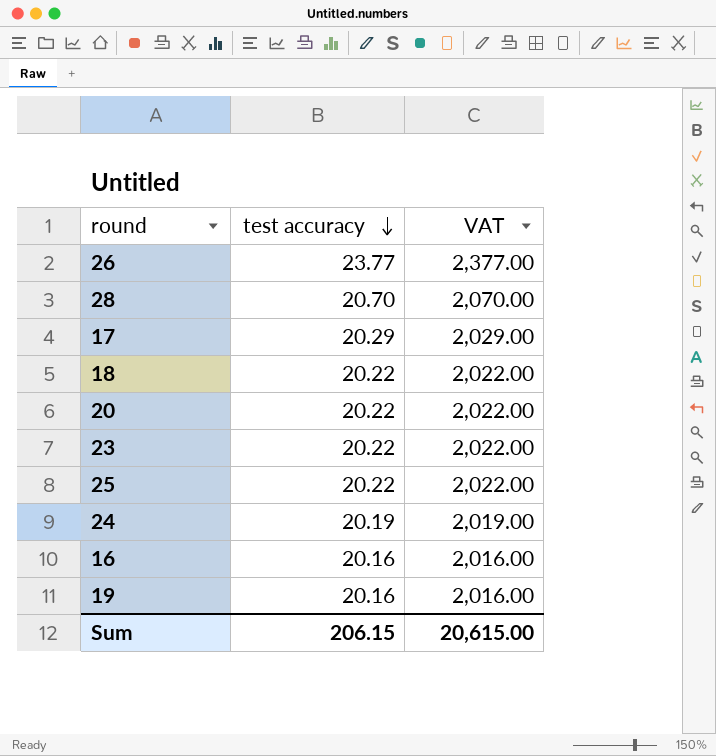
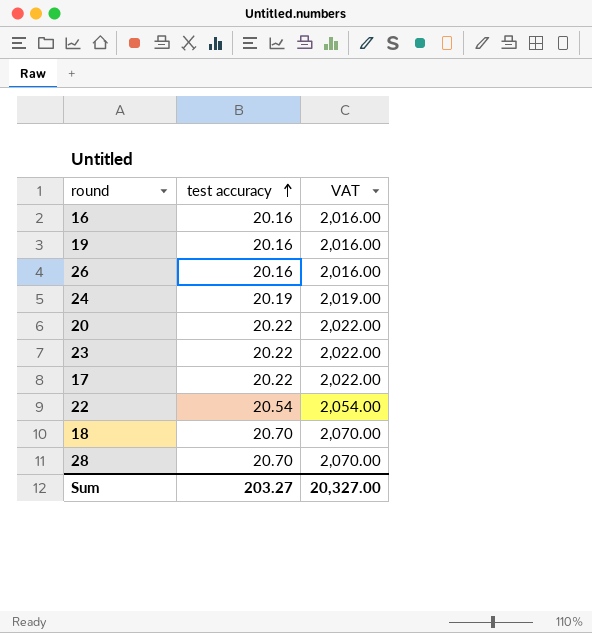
row order: test accuracy descending -> test accuracy ascending
row 25: 20.22 | 2,022.00 -> none
26 | test accuracy: 23.77 -> 20.16
26 | VAT: 2,377.00 -> 2,016.00
17 | test accuracy: 20.29 -> 20.22
17 | VAT: 2,029.00 -> 2,022.00
row 22: none -> 20.54 | 2,054.00
18 | test accuracy: 20.22 -> 20.70
18 | VAT: 2,022.00 -> 2,070.00
Sum | test accuracy: 206.15 -> 203.27
Sum | VAT: 20,615.00 -> 20,327.00

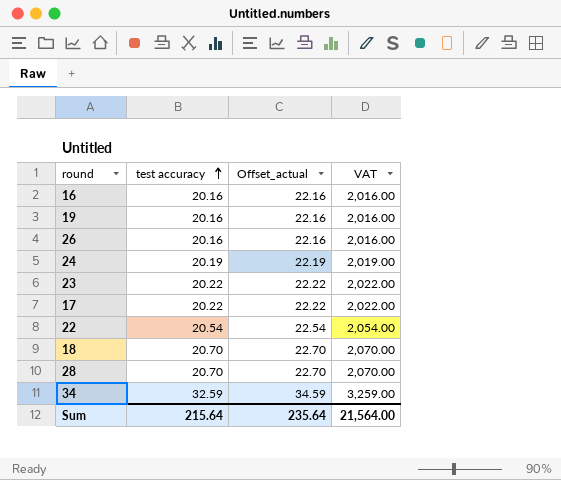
column Offset_actual | formula: none -> [test accuracy] + 2
row 20: 20.22 | 2,022.00 -> none
row 34: none -> 32.59 | 34.59 | 3,259.00
Sum | test accuracy: 203.27 -> 215.64
Sum | VAT: 20,327.00 -> 21,564.00

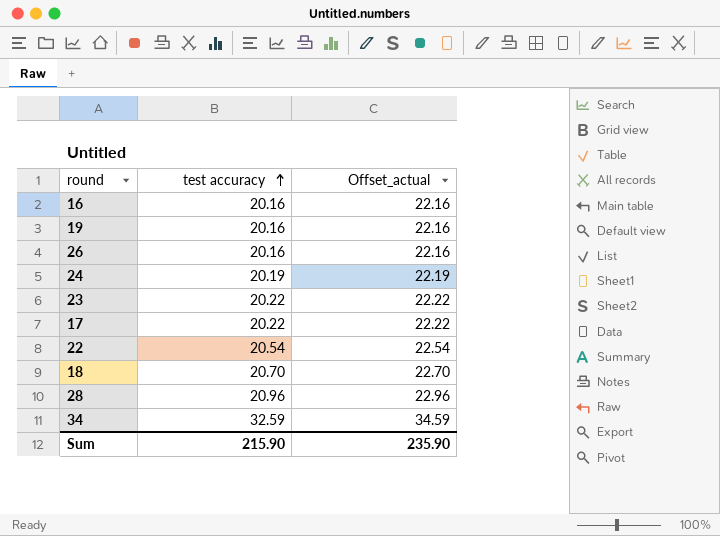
column VAT | formula: [test accuracy] * 100 -> none
28 | test accuracy: 20.70 -> 20.96
28 | Offset_actual: 22.70 -> 22.96
Sum | test accuracy: 215.64 -> 215.90
Sum | Offset_actual: 235.64 -> 235.90

